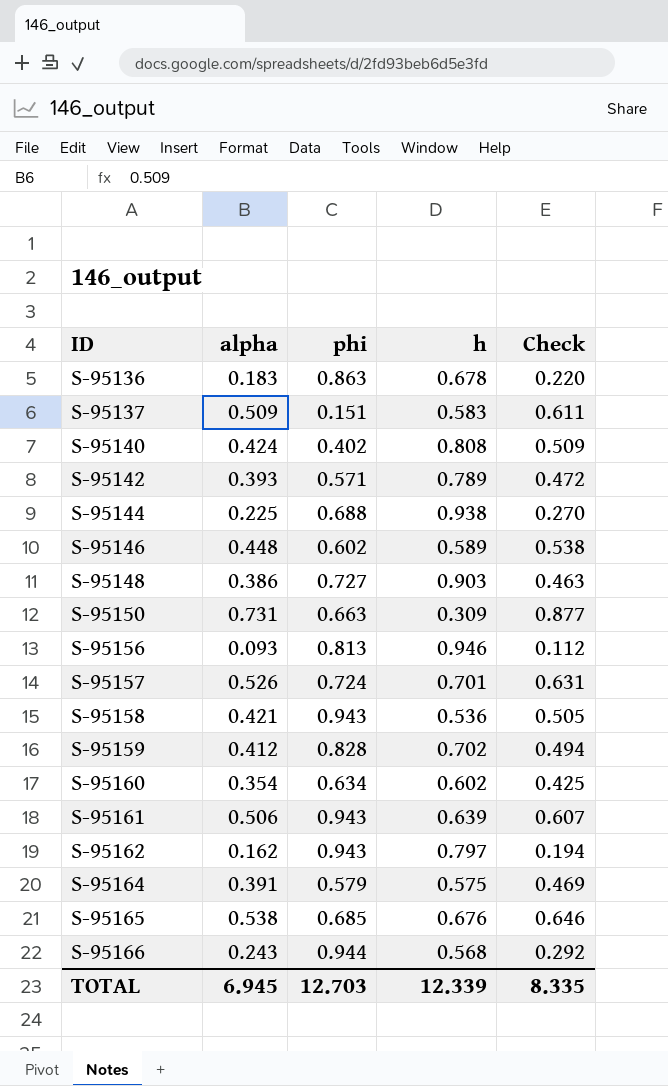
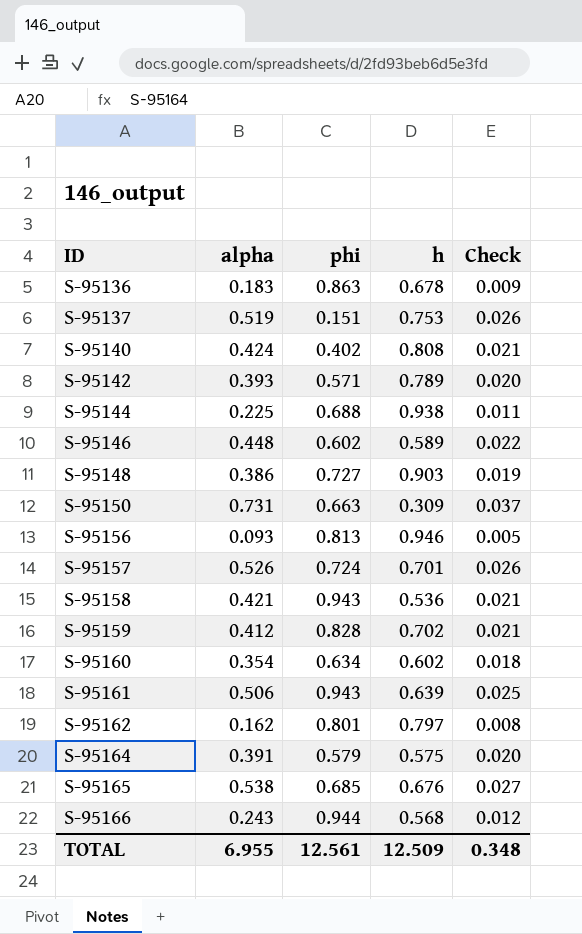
column Check | formula: [alpha] * 1.2 -> [alpha] * 0.05
S-95137 | alpha: 0.509 -> 0.519
S-95137 | h: 0.583 -> 0.753
S-95162 | phi: 0.943 -> 0.801
TOTAL | alpha: 6.945 -> 6.955
TOTAL | phi: 12.703 -> 12.561
TOTAL | h: 12.339 -> 12.509
TOTAL | Check: 8.335 -> 0.348

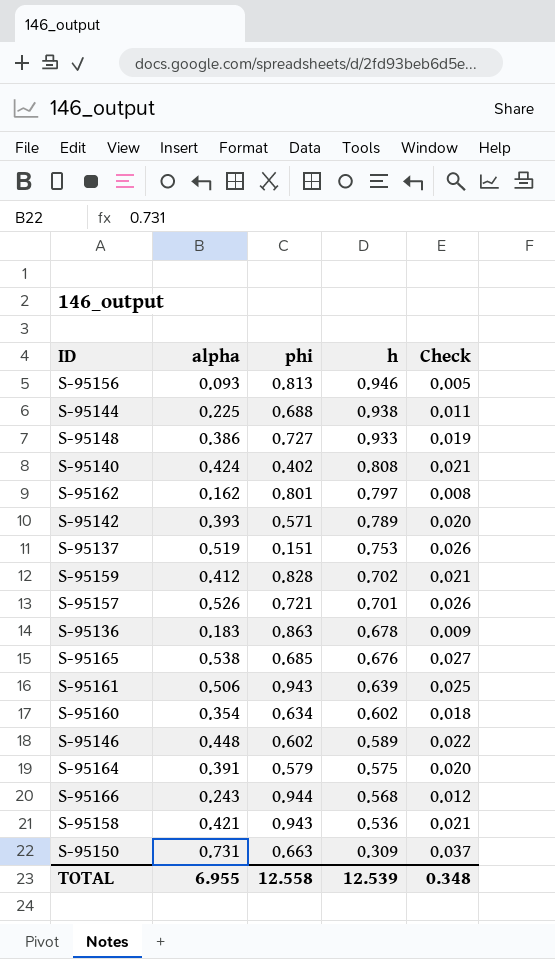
row order: ID ascending -> h descending
S-95148 | h: 0.903 -> 0.933
S-95157 | phi: 0.724 -> 0.721
TOTAL | phi: 12.561 -> 12.558
TOTAL | h: 12.509 -> 12.539

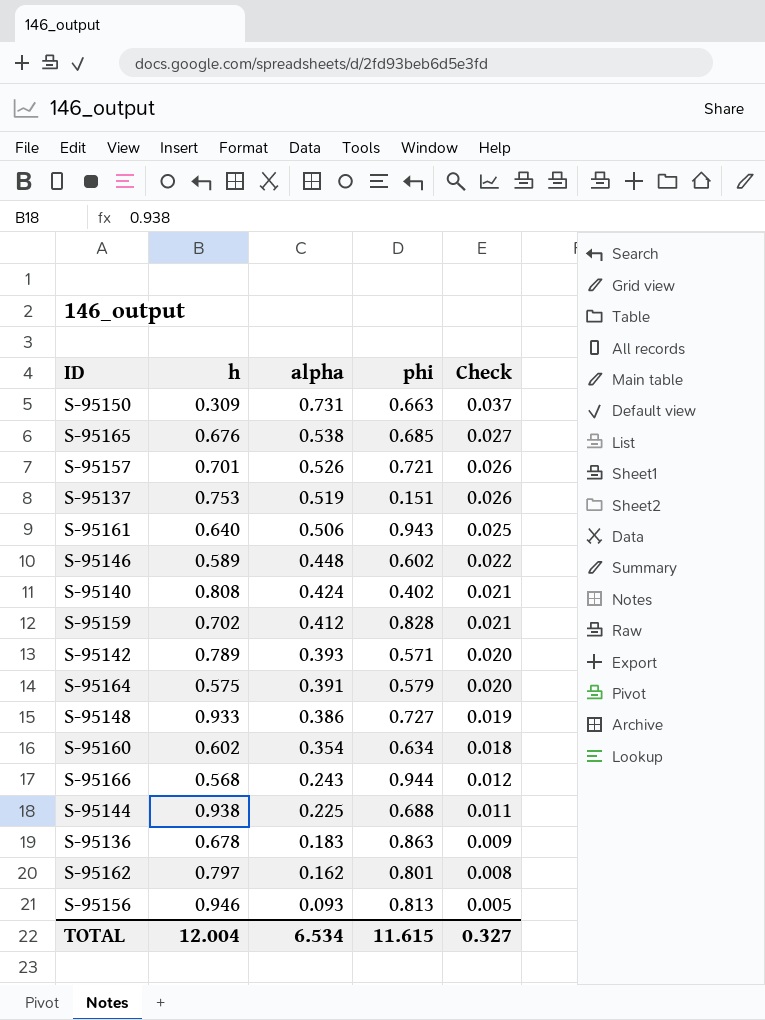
row order: h descending -> alpha descending
column h | position: 4 -> 2
row S-95158: 0.421 | 0.943 | 0.536 | 0.021 -> none
S-95161 | h: 0.639 -> 0.640
TOTAL | h: 12.539 -> 12.004
TOTAL | alpha: 6.955 -> 6.534
TOTAL | phi: 12.558 -> 11.615
TOTAL | Check: 0.348 -> 0.327

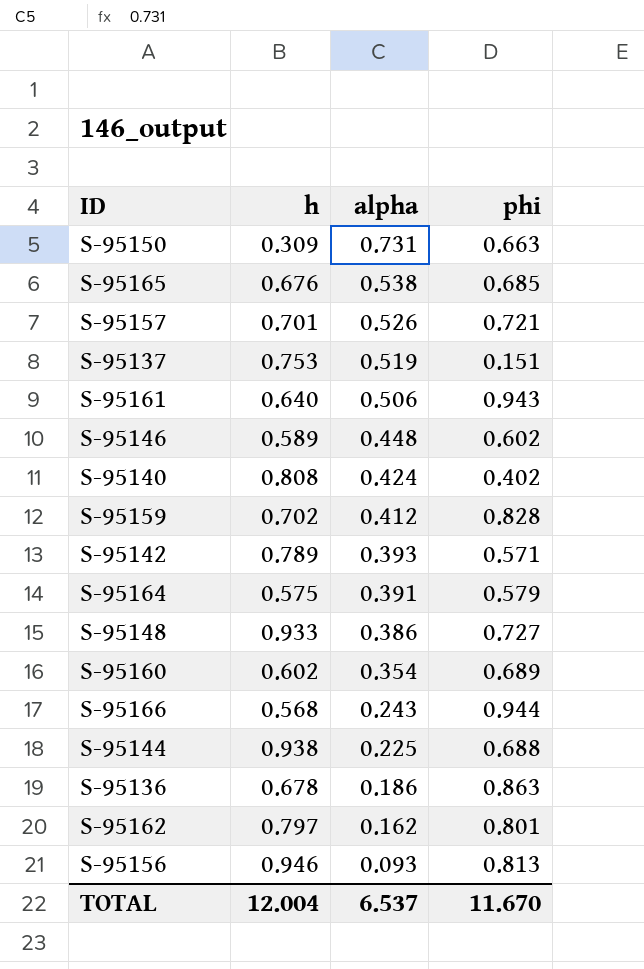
column Check | formula: [alpha] * 0.05 -> none
S-95160 | phi: 0.634 -> 0.689
S-95136 | alpha: 0.183 -> 0.186
TOTAL | alpha: 6.534 -> 6.537
TOTAL | phi: 11.615 -> 11.670

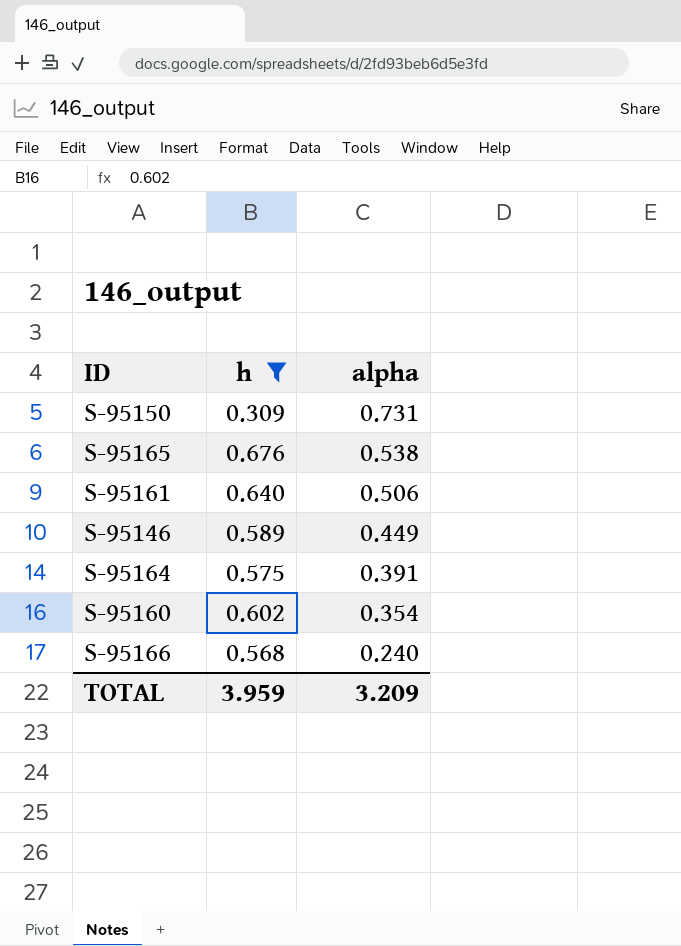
filter: none -> h <= 0.676
column phi | position: 4 -> none
S-95146 | alpha: 0.448 -> 0.449
S-95166 | alpha: 0.243 -> 0.240
TOTAL | h: 12.004 -> 3.959
TOTAL | alpha: 6.537 -> 3.209

